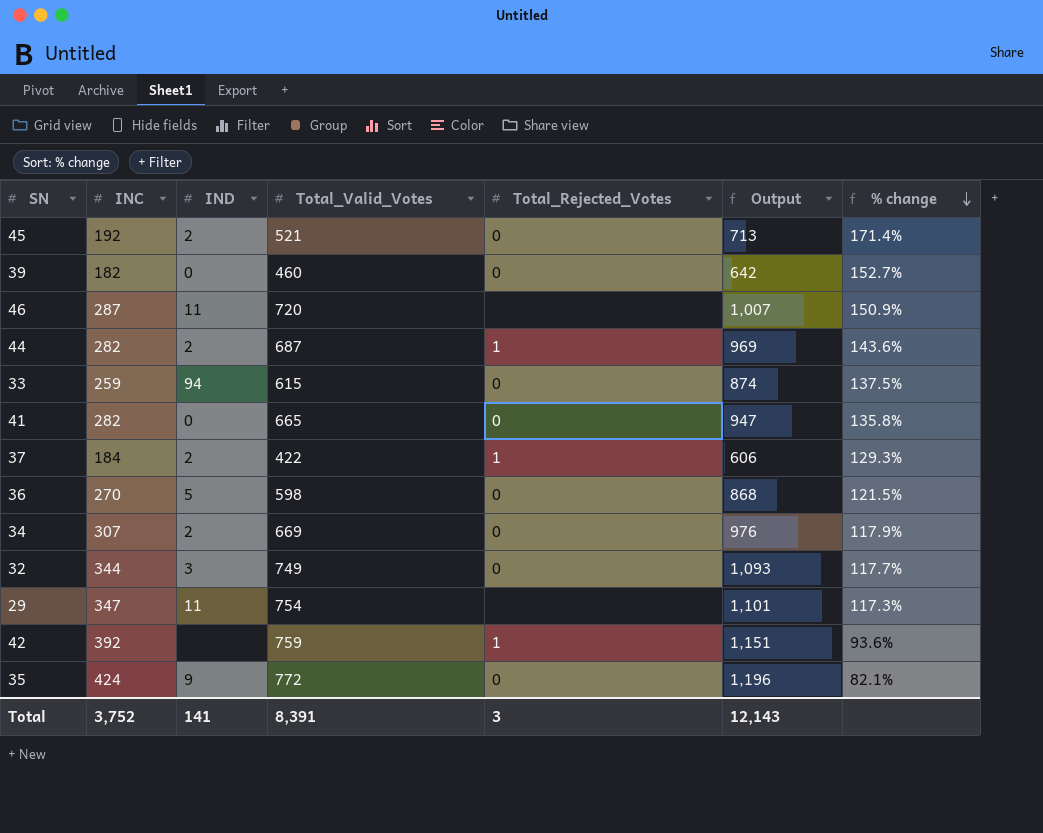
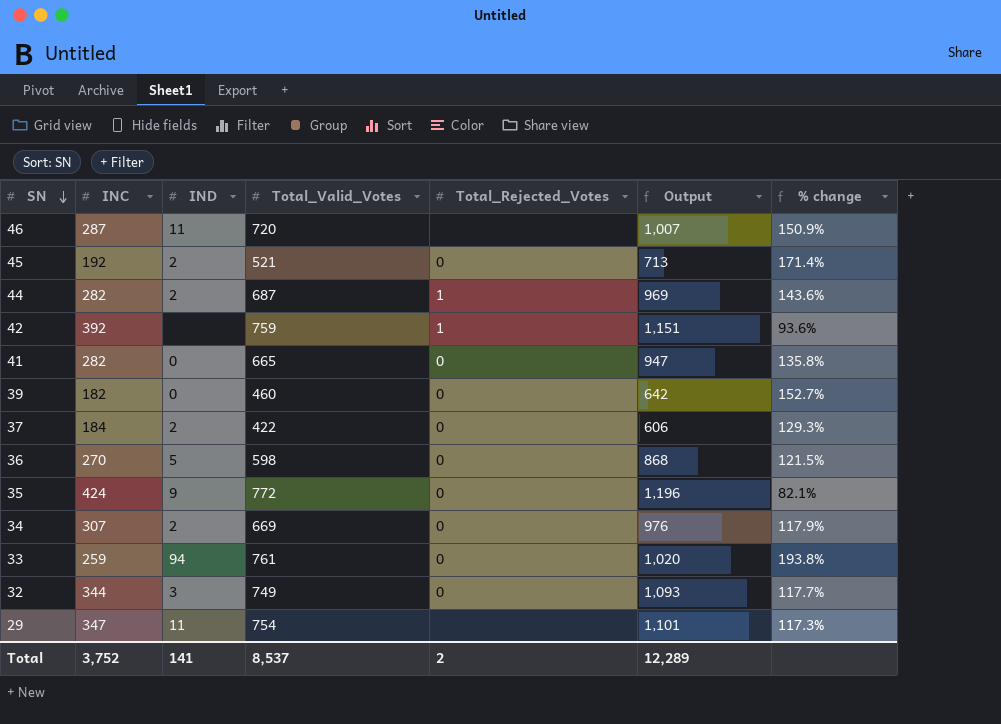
row order: % change descending -> SN descending
37 | Total_Rejected_Votes: 1 -> 0
33 | Total_Valid_Votes: 615 -> 761
33 | Output: 874 -> 1,020
33 | % change: 137.5% -> 193.8%
Total | Total_Valid_Votes: 8,391 -> 8,537
Total | Total_Rejected_Votes: 3 -> 2
Total | Output: 12,143 -> 12,289

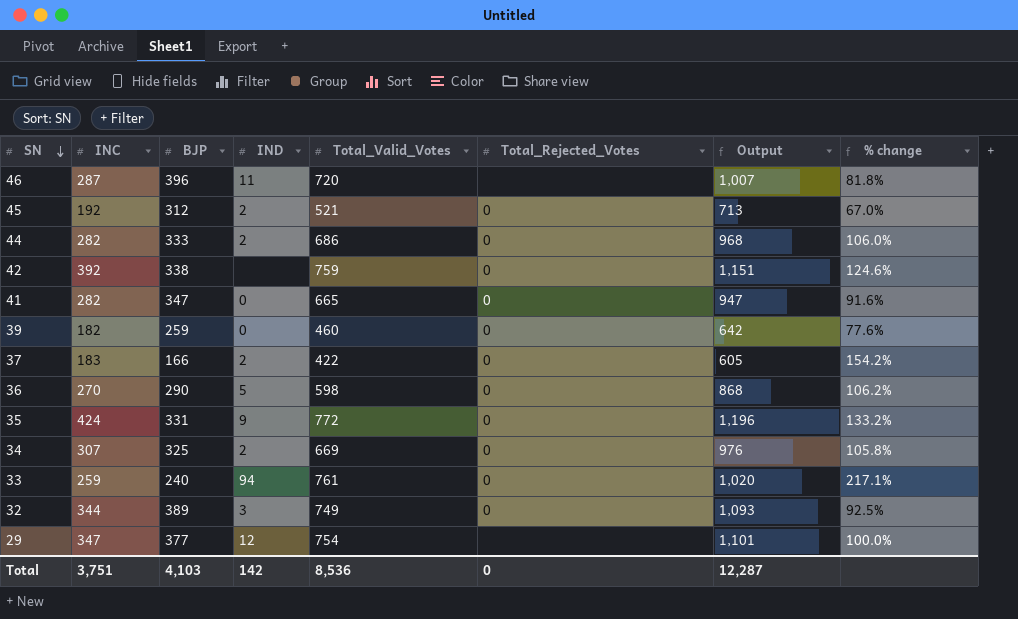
column BJP | position: none -> 3
column % change | formula: ([Total_Valid_Votes] - [INC]) / [INC] -> ([Total_Valid_Votes] - [BJP]) / [BJP]
44 | Total_Valid_Votes: 687 -> 686
44 | Total_Rejected_Votes: 1 -> 0
44 | Output: 969 -> 968
42 | Total_Rejected_Votes: 1 -> 0
37 | INC: 184 -> 183
37 | Output: 606 -> 605
29 | IND: 11 -> 12
Total | INC: 3,752 -> 3,751
Total | IND: 141 -> 142
Total | Total_Valid_Votes: 8,537 -> 8,536
Total | Total_Rejected_Votes: 2 -> 0
Total | Output: 12,289 -> 12,287

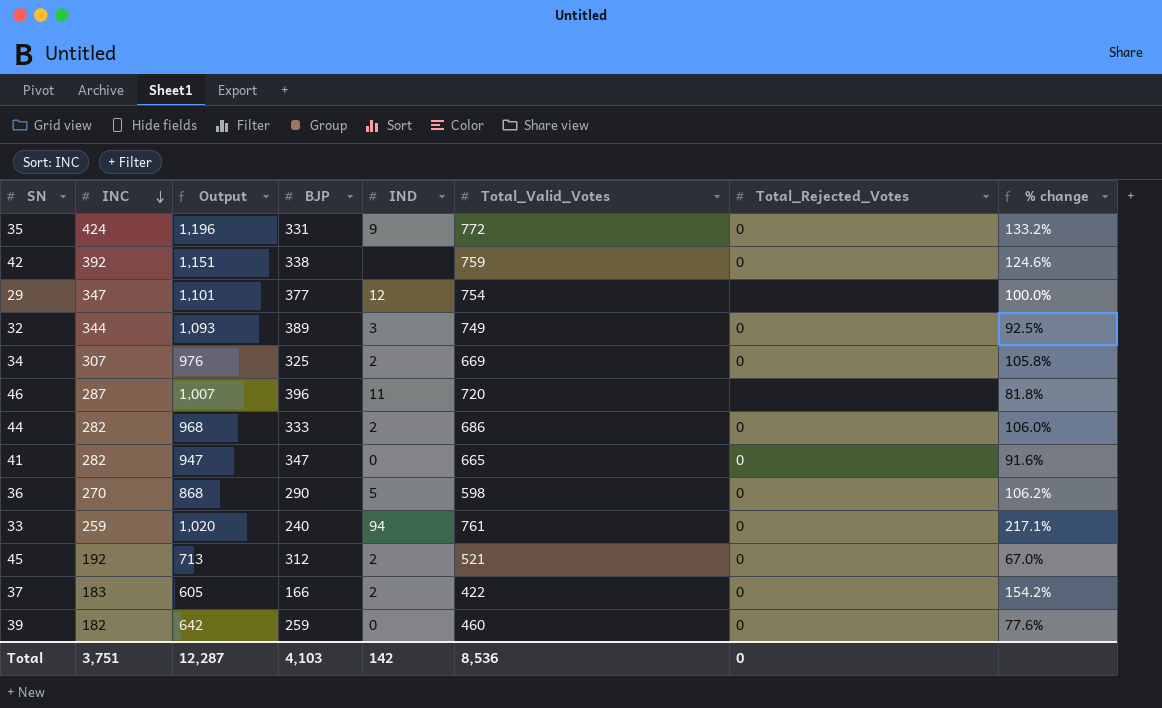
row order: SN descending -> INC descending
column Output | position: 7 -> 3

